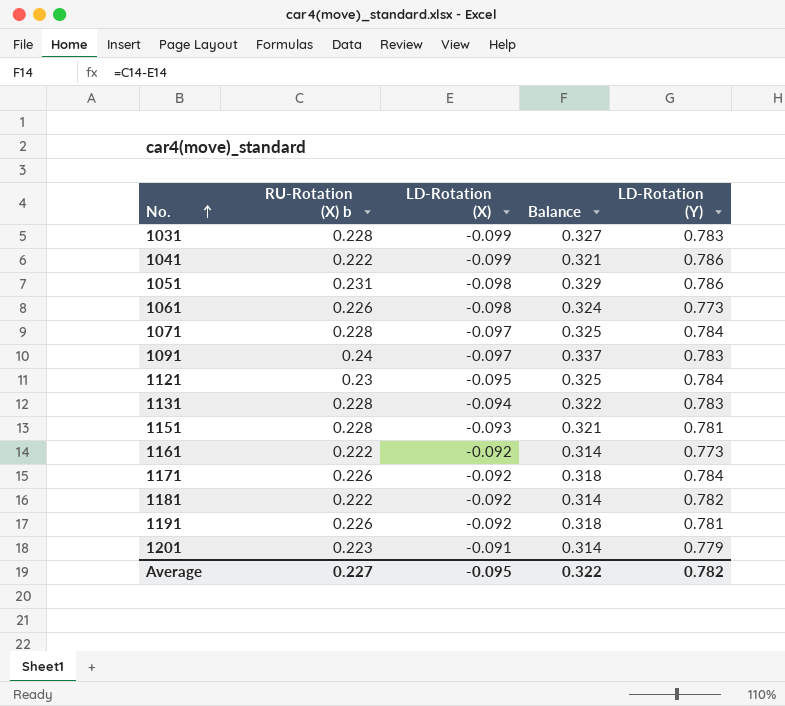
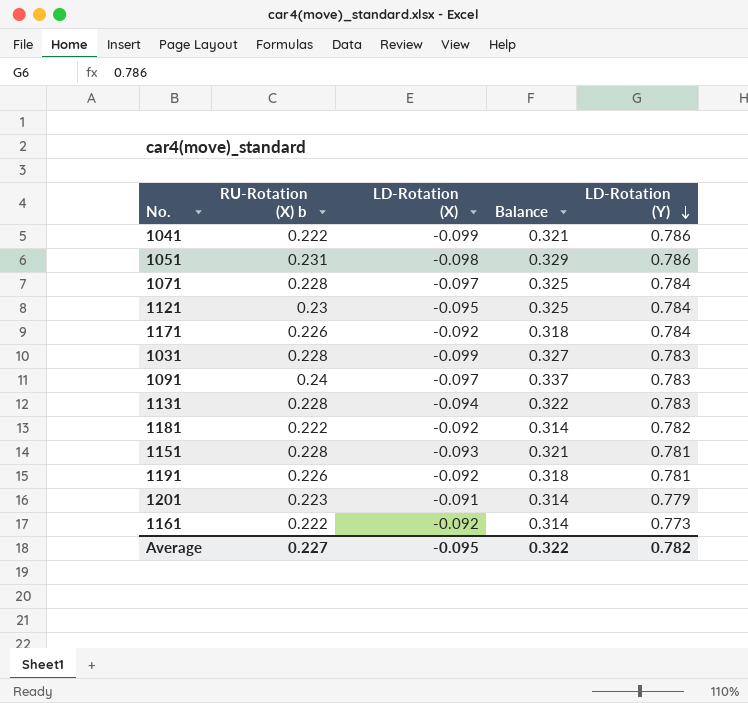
row order: No. ascending -> LD-Rotation (Y) descending
row 1061: 0.226 | -0.098 | 0.324 | 0.773 -> none

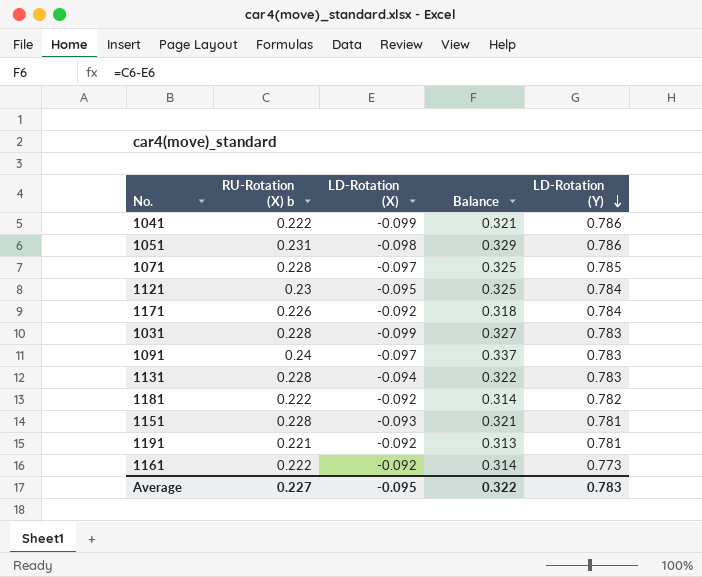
row 1201: 0.223 | -0.091 | 0.314 | 0.779 -> none
1071 | LD-Rotation (Y): 0.784 -> 0.785
1191 | RU-Rotation (X) b: 0.226 -> 0.221
1191 | Balance: 0.318 -> 0.313
Average | LD-Rotation (Y): 0.782 -> 0.783

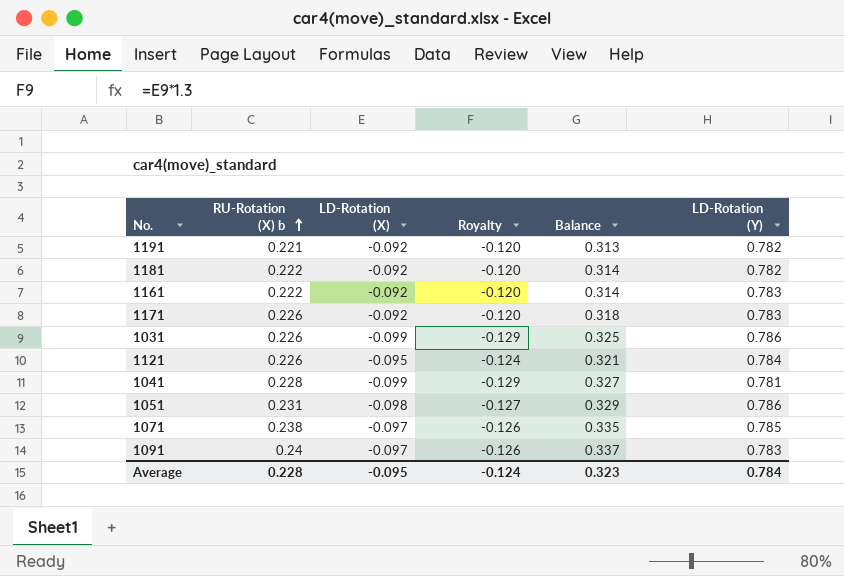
row order: LD-Rotation (Y) descending -> RU-Rotation (X) b ascending
column Royalty | formula: none -> [LD-Rotation (X)] * 1.3
row 1131: 0.228 | -0.094 | 0.322 | 0.783 -> none
row 1151: 0.228 | -0.093 | 0.321 | 0.781 -> none
1191 | LD-Rotation (Y): 0.781 -> 0.782
1161 | LD-Rotation (Y): 0.773 -> 0.783
1171 | LD-Rotation (Y): 0.784 -> 0.783
1031 | RU-Rotation (X) b: 0.228 -> 0.226
1031 | Balance: 0.327 -> 0.325
1031 | LD-Rotation (Y): 0.783 -> 0.786
1121 | RU-Rotation (X) b: 0.23 -> 0.226
1121 | Balance: 0.325 -> 0.321
1041 | RU-Rotation (X) b: 0.222 -> 0.228
1041 | Balance: 0.321 -> 0.327
1041 | LD-Rotation (Y): 0.786 -> 0.781
1071 | RU-Rotation (X) b: 0.228 -> 0.238
1071 | Balance: 0.325 -> 0.335
Average | RU-Rotation (X) b: 0.227 -> 0.228
Average | Balance: 0.322 -> 0.323
Average | LD-Rotation (Y): 0.783 -> 0.784

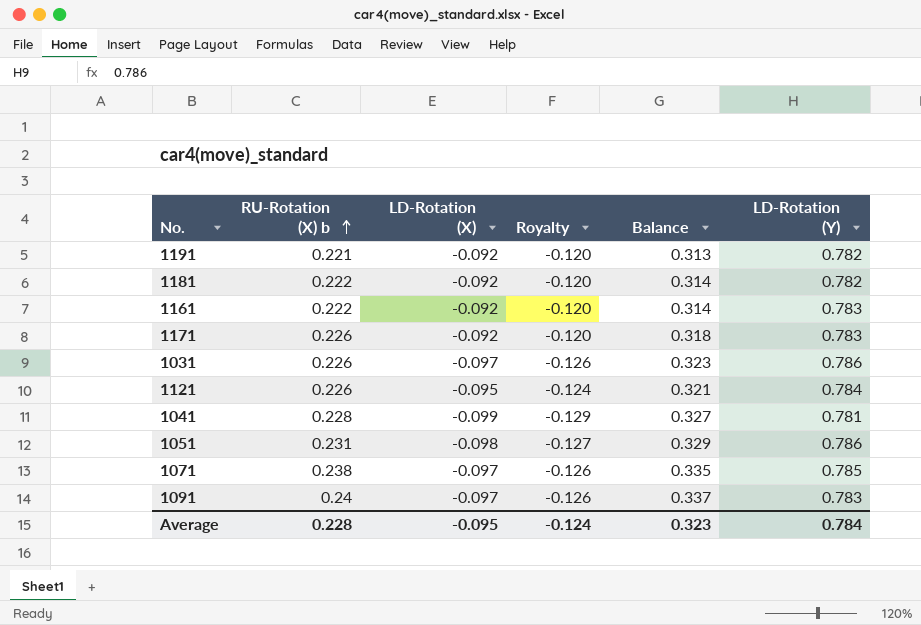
1031 | LD-Rotation (X): -0.099 -> -0.097
1031 | Royalty: -0.129 -> -0.126
1031 | Balance: 0.325 -> 0.323

